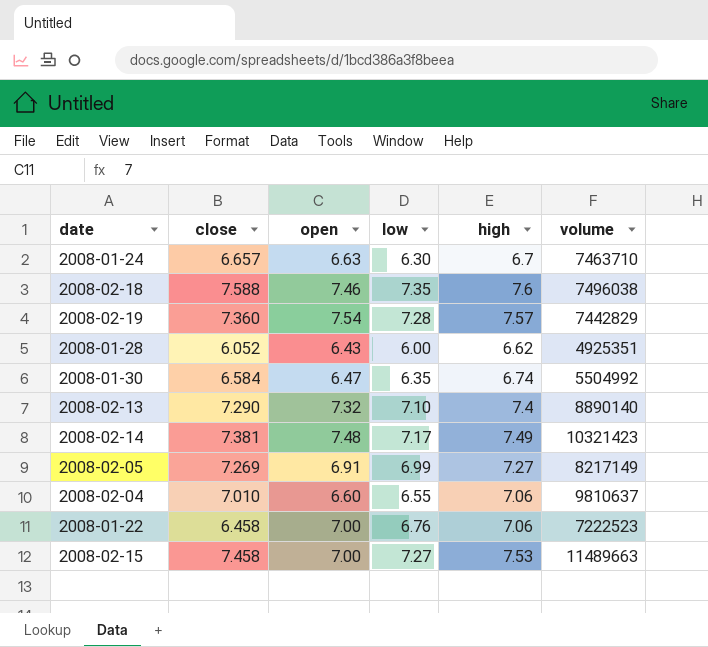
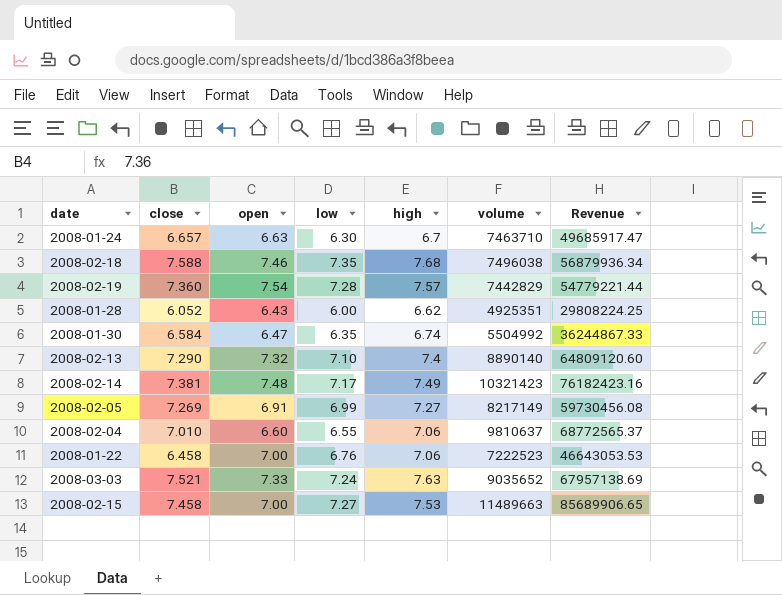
column Revenue | formula: none -> [close] * [volume]
2008-02-18 | high: 7.6 -> 7.68
row 2008-03-03: none -> 7.521 | 7.33 | 7.24 | 7.63 | 9035652 | 67957138.69

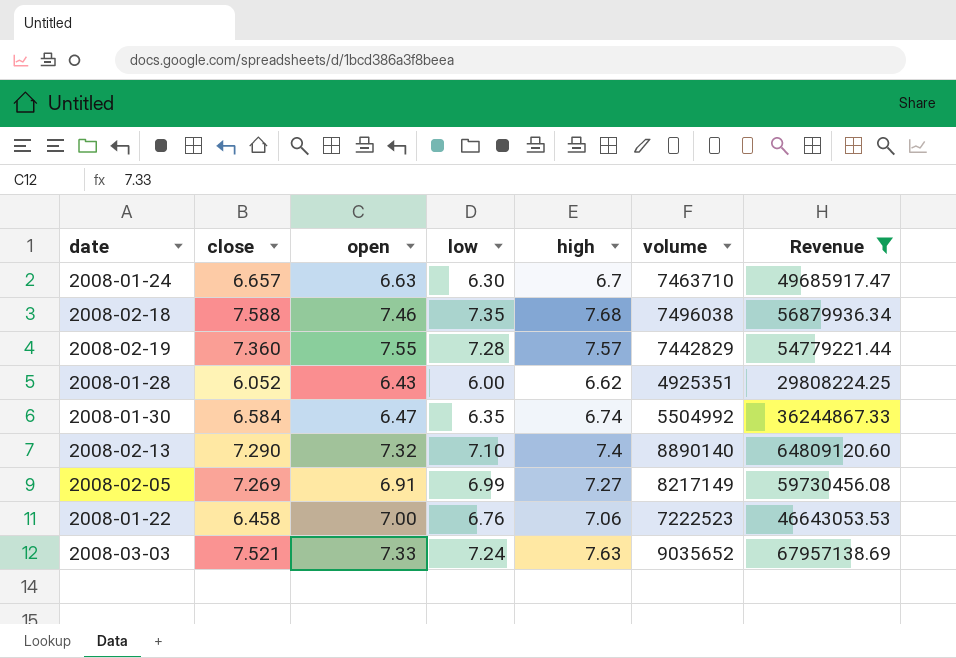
filter: none -> Revenue <= 67957138.69
2008-02-19 | open: 7.54 -> 7.55

